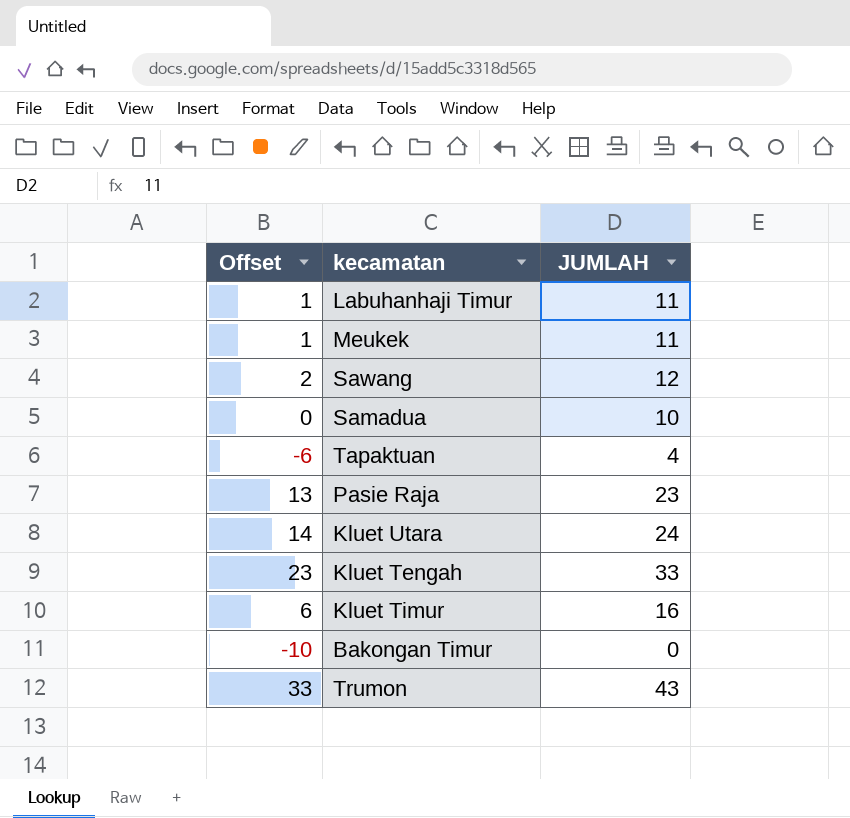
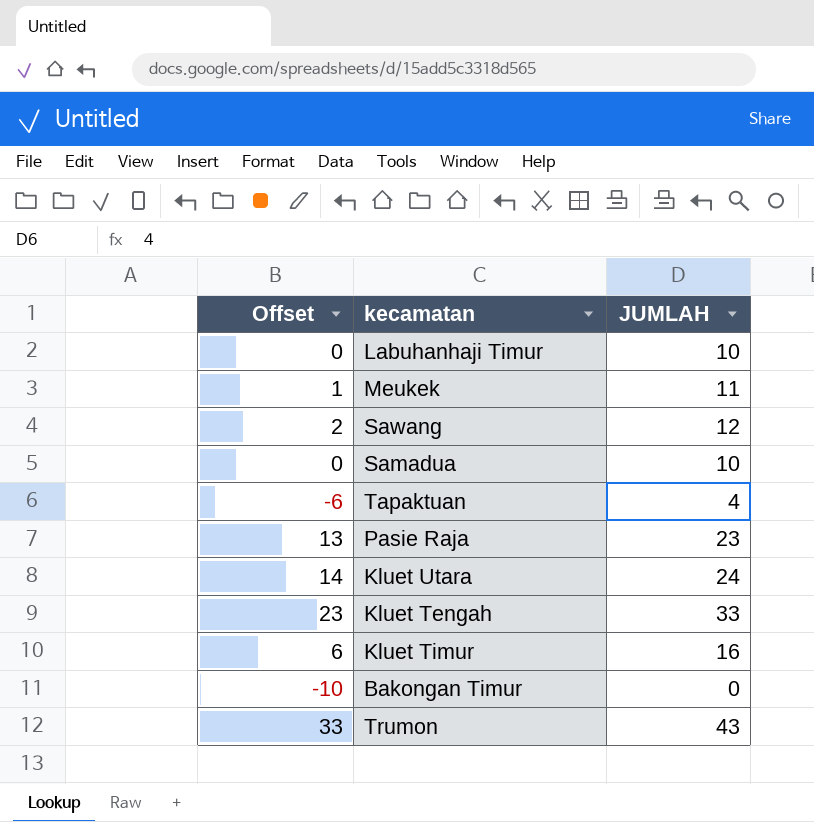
Labuhanhaji Timur | Offset: 1 -> 0
Labuhanhaji Timur | JUMLAH: 11 -> 10

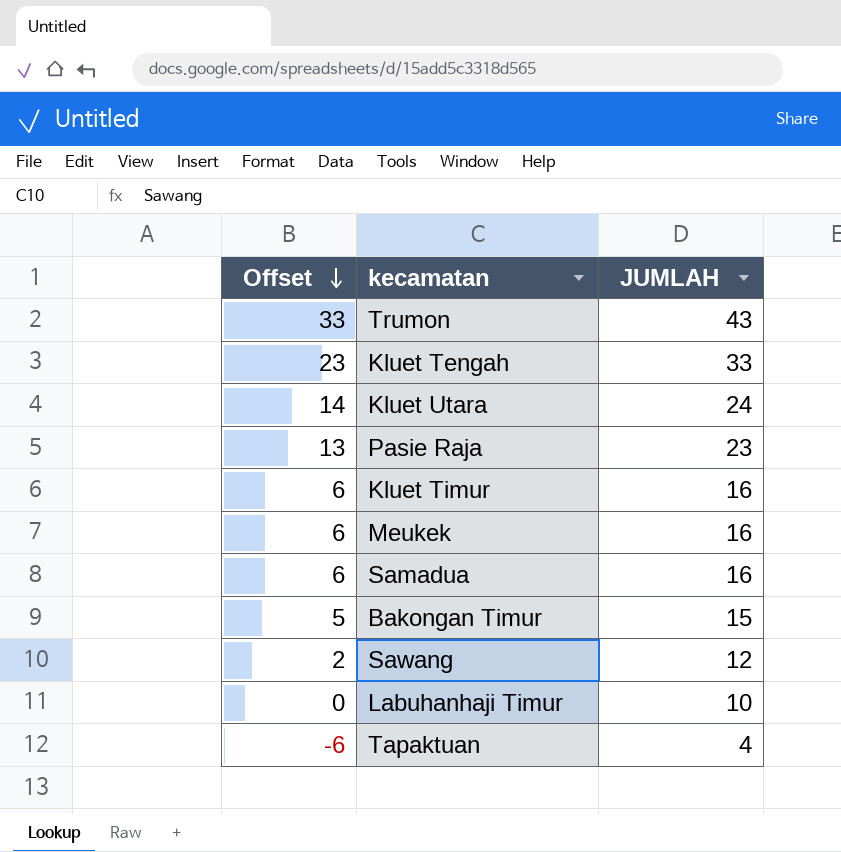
row order: none -> Offset descending
Meukek | Offset: 1 -> 6
Meukek | JUMLAH: 11 -> 16
Samadua | Offset: 0 -> 6
Samadua | JUMLAH: 10 -> 16
Bakongan Timur | Offset: -10 -> 5
Bakongan Timur | JUMLAH: 0 -> 15

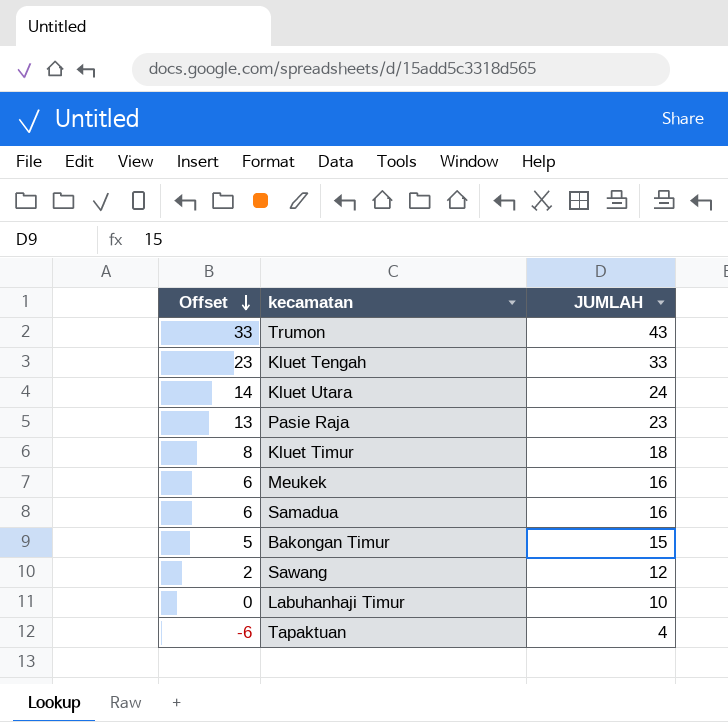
Kluet Timur | Offset: 6 -> 8
Kluet Timur | JUMLAH: 16 -> 18

